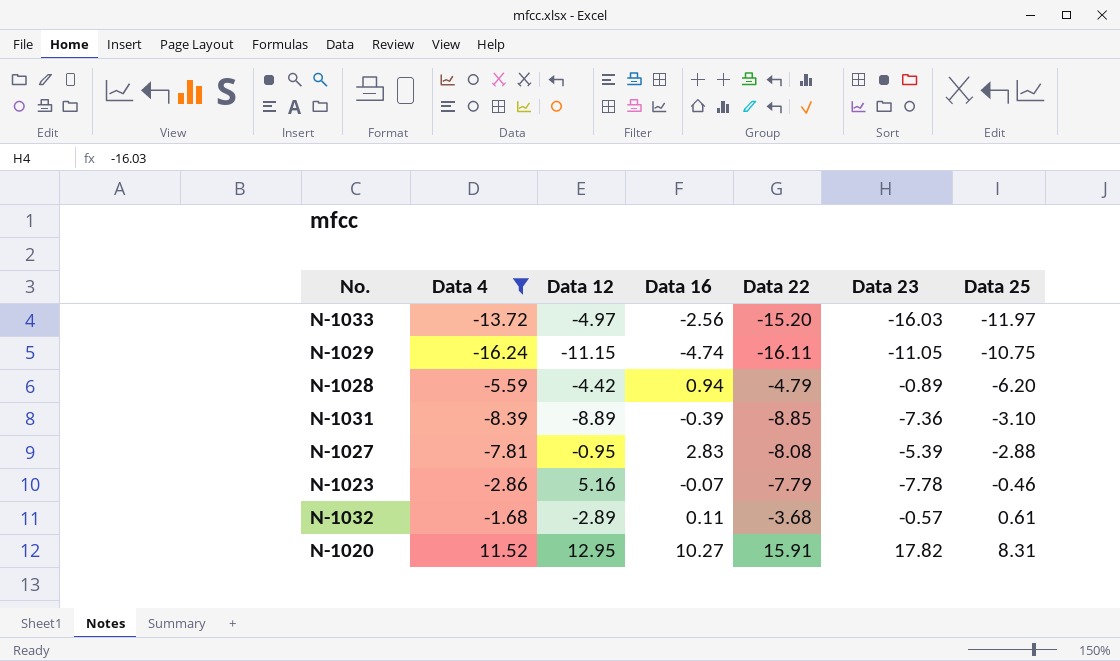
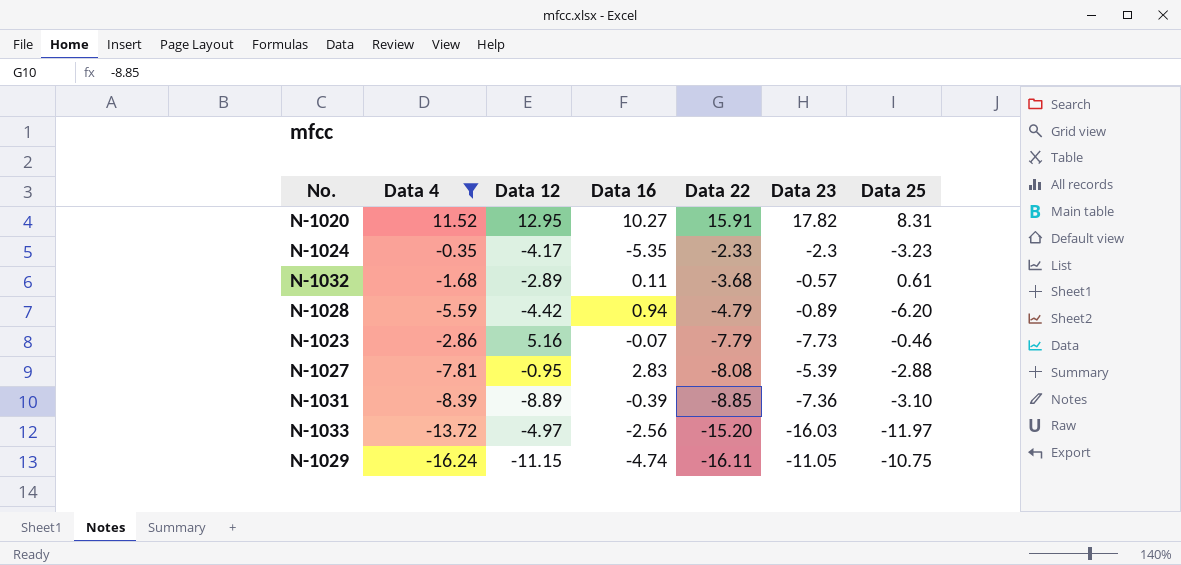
row order: Data 25 ascending -> Data 22 descending
row N-1024: none -> -0.35 | -4.17 | -5.35 | -2.33 | -2.3 | -3.23
N-1023 | Data 23: -7.78 -> -7.73

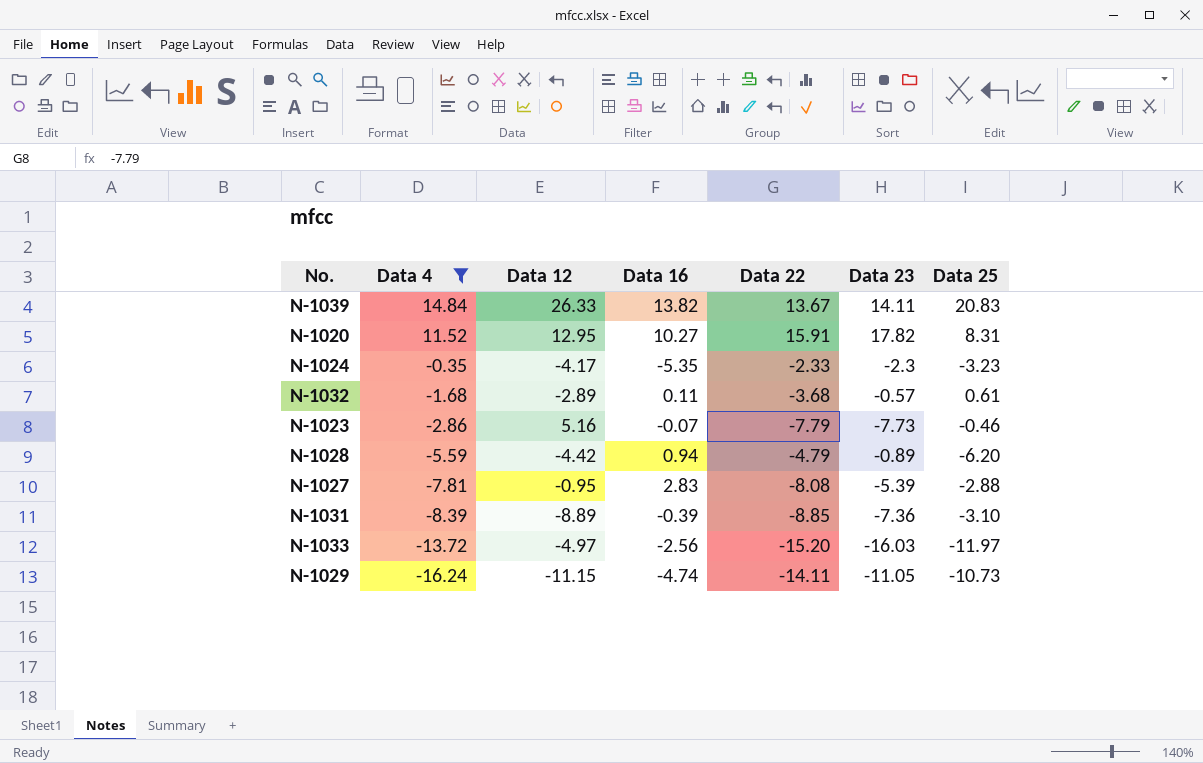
row order: Data 22 descending -> Data 4 descending
row N-1039: none -> 14.84 | 26.33 | 13.82 | 13.67 | 14.11 | 20.83
N-1029 | Data 22: -16.11 -> -14.11
N-1029 | Data 25: -10.75 -> -10.73

